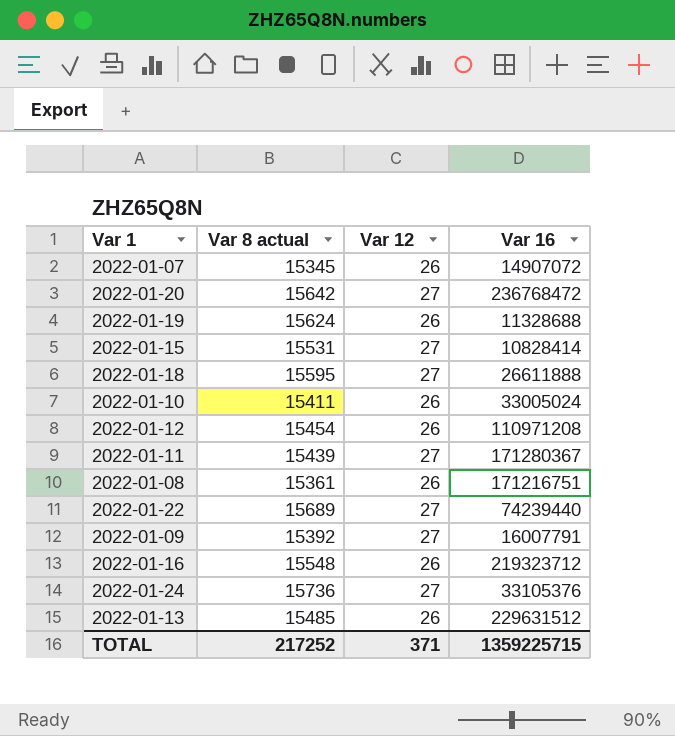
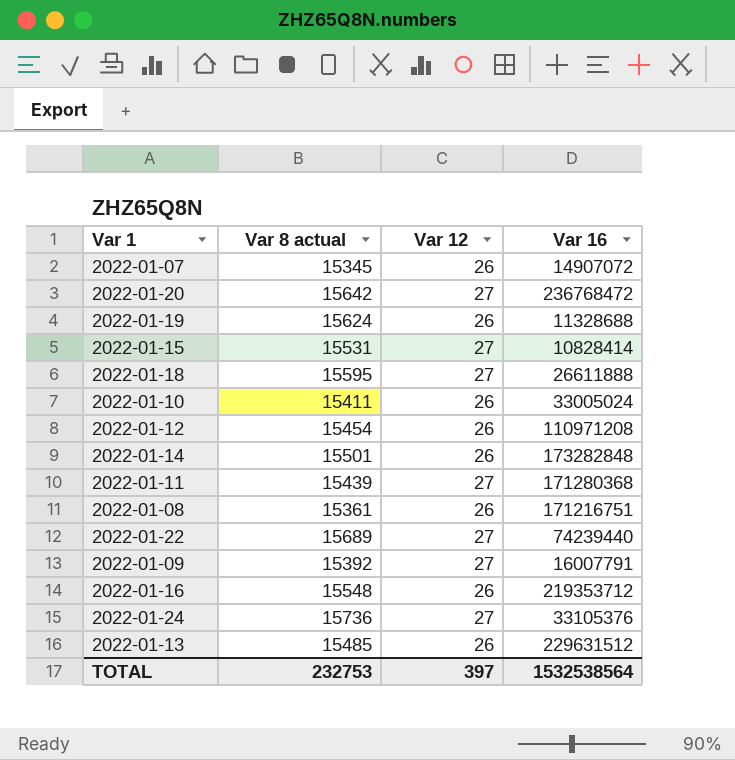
row 2022-01-14: none -> 15501 | 26 | 173282848
2022-01-11 | Var 16: 171280367 -> 171280368
2022-01-16 | Var 16: 219323712 -> 219353712
TOTAL | Var 8 actual: 217252 -> 232753
TOTAL | Var 12: 371 -> 397
TOTAL | Var 16: 1359225715 -> 1532538564

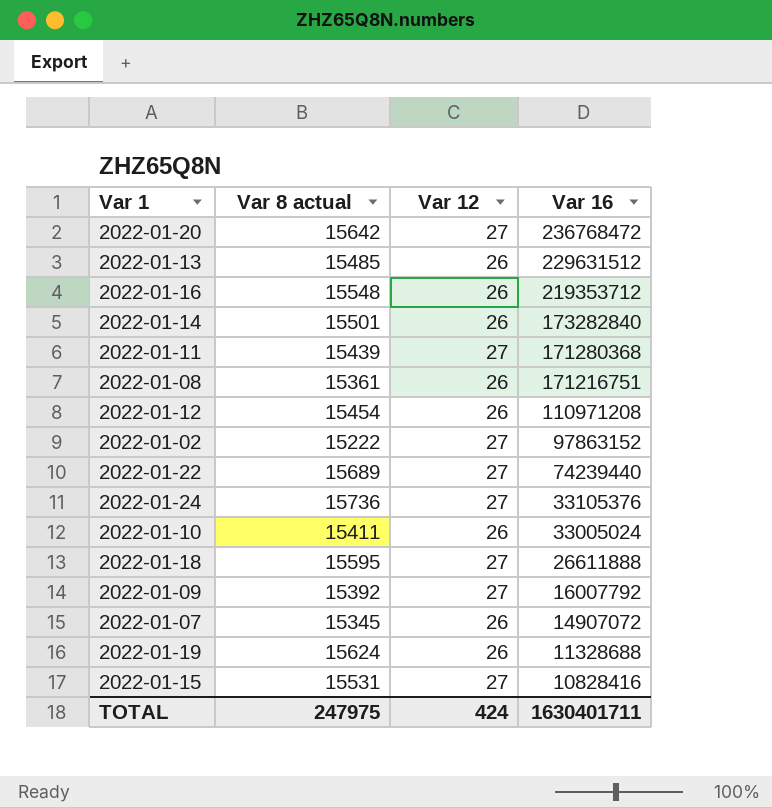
row order: none -> Var 16 descending
2022-01-14 | Var 16: 173282848 -> 173282840
row 2022-01-02: none -> 15222 | 27 | 97863152
2022-01-09 | Var 16: 16007791 -> 16007792
2022-01-15 | Var 16: 10828414 -> 10828416
TOTAL | Var 8 actual: 232753 -> 247975
TOTAL | Var 12: 397 -> 424
TOTAL | Var 16: 1532538564 -> 1630401711

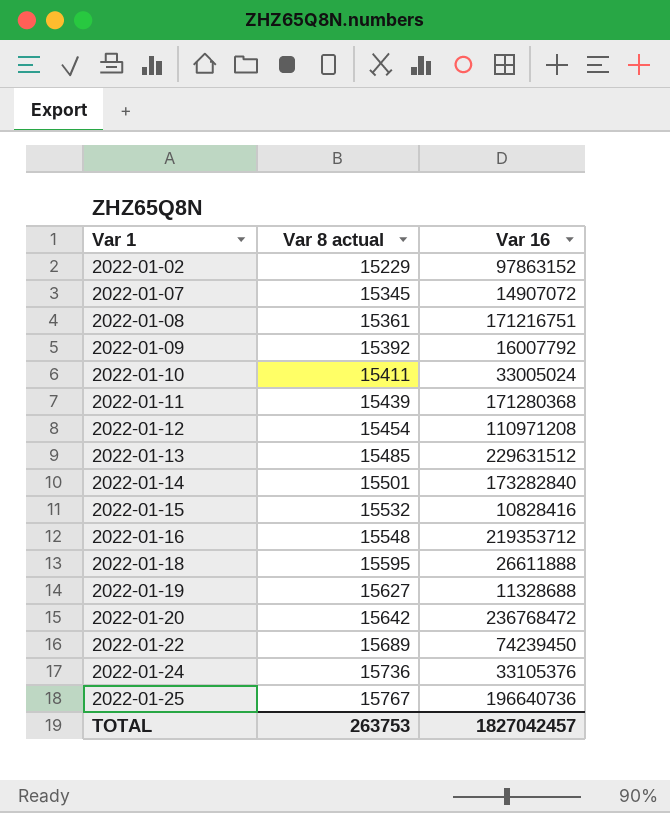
row order: Var 16 descending -> Var 1 ascending
column Var 12 | position: 3 -> none
2022-01-02 | Var 8 actual: 15222 -> 15229
2022-01-15 | Var 8 actual: 15531 -> 15532
2022-01-19 | Var 8 actual: 15624 -> 15627
2022-01-22 | Var 16: 74239440 -> 74239450
row 2022-01-25: none -> 15767 | 196640736
TOTAL | Var 8 actual: 247975 -> 263753
TOTAL | Var 16: 1630401711 -> 1827042457

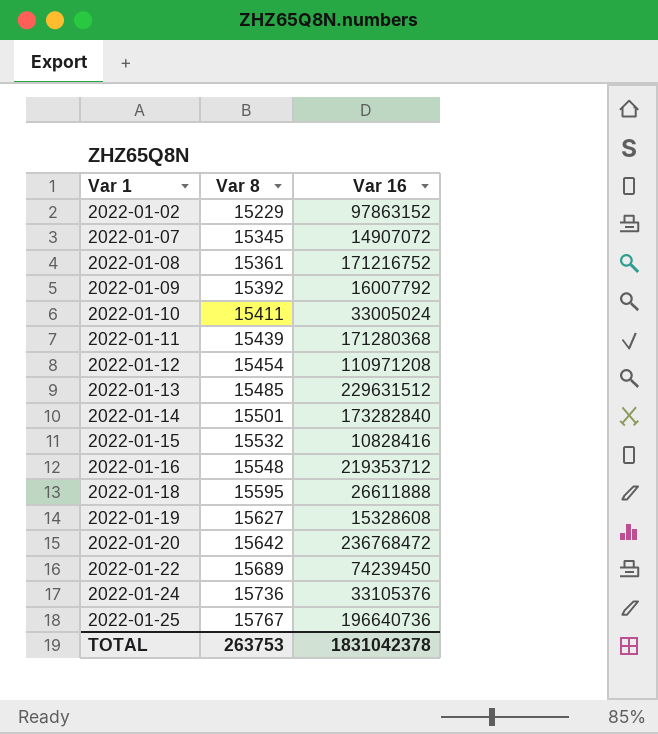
column name: Var 8 actual -> Var 8
2022-01-08 | Var 16: 171216751 -> 171216752
2022-01-19 | Var 16: 11328688 -> 15328608
TOTAL | Var 16: 1827042457 -> 1831042378

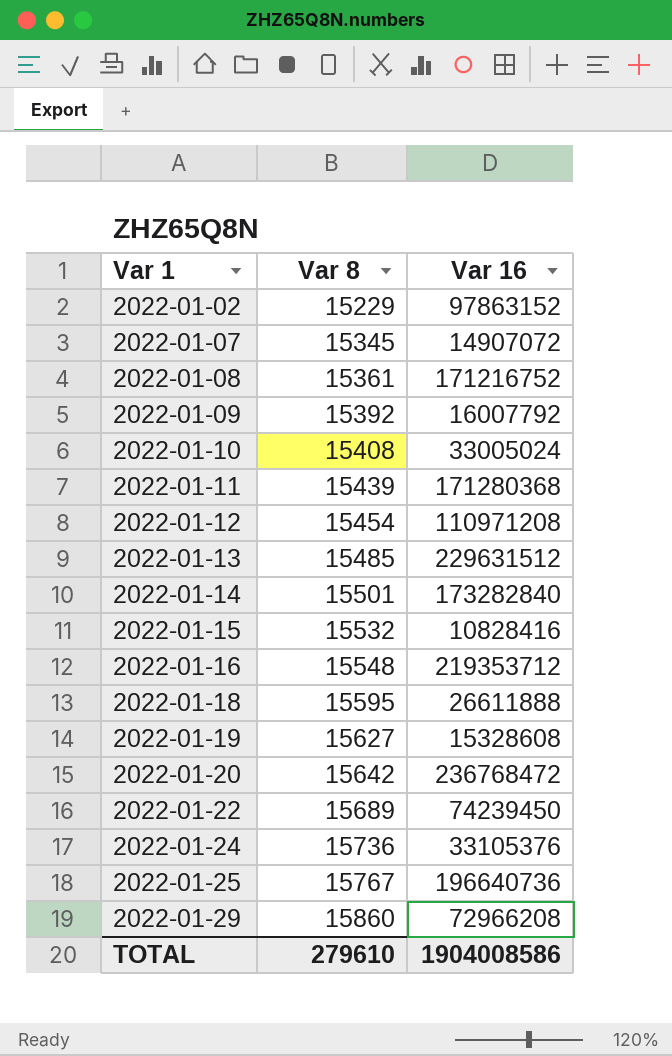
2022-01-10 | Var 8: 15411 -> 15408
row 2022-01-29: none -> 15860 | 72966208
TOTAL | Var 8: 263753 -> 279610
TOTAL | Var 16: 1831042378 -> 1904008586

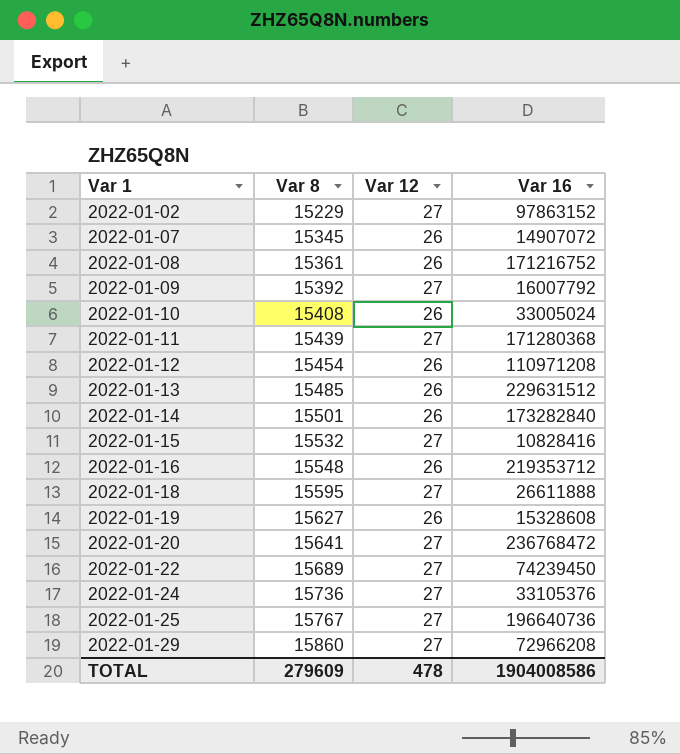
column Var 12 | position: none -> 3
2022-01-20 | Var 8: 15642 -> 15641
TOTAL | Var 8: 279610 -> 279609

